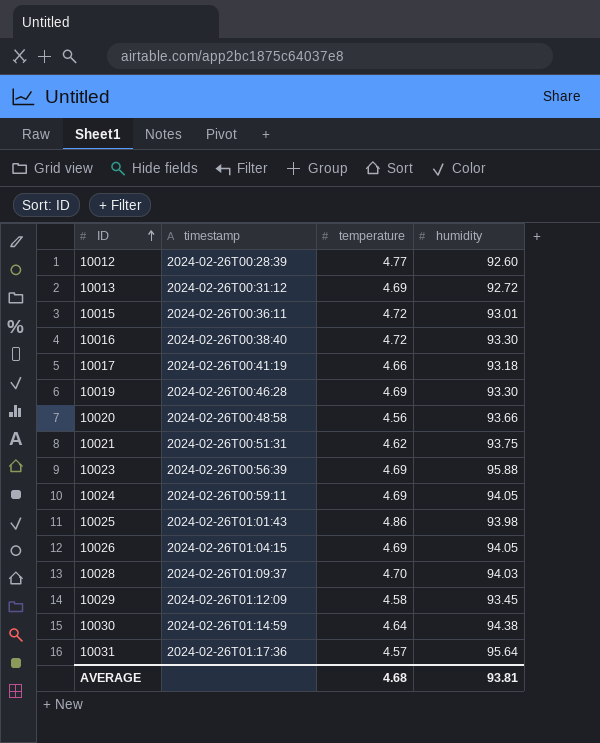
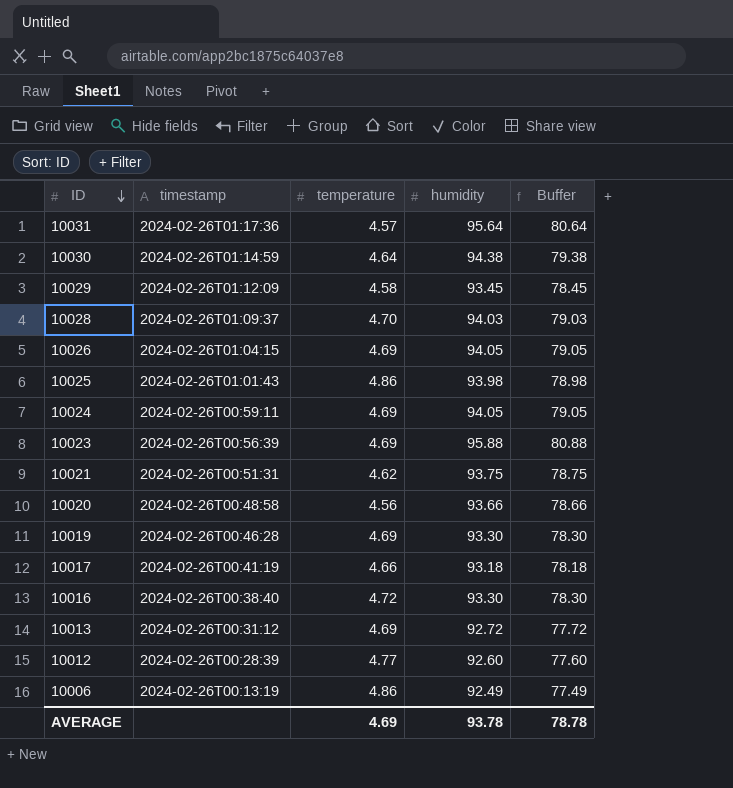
row order: ID ascending -> ID descending
column Buffer | formula: none -> [humidity] - 15
row 10015: 2024-02-26T00:36:11 | 4.72 | 93.01 -> none
row 10006: none -> 2024-02-26T00:13:19 | 4.86 | 92.49 | 77.49
AVERAGE | temperature: 4.68 -> 4.69
AVERAGE | humidity: 93.81 -> 93.78

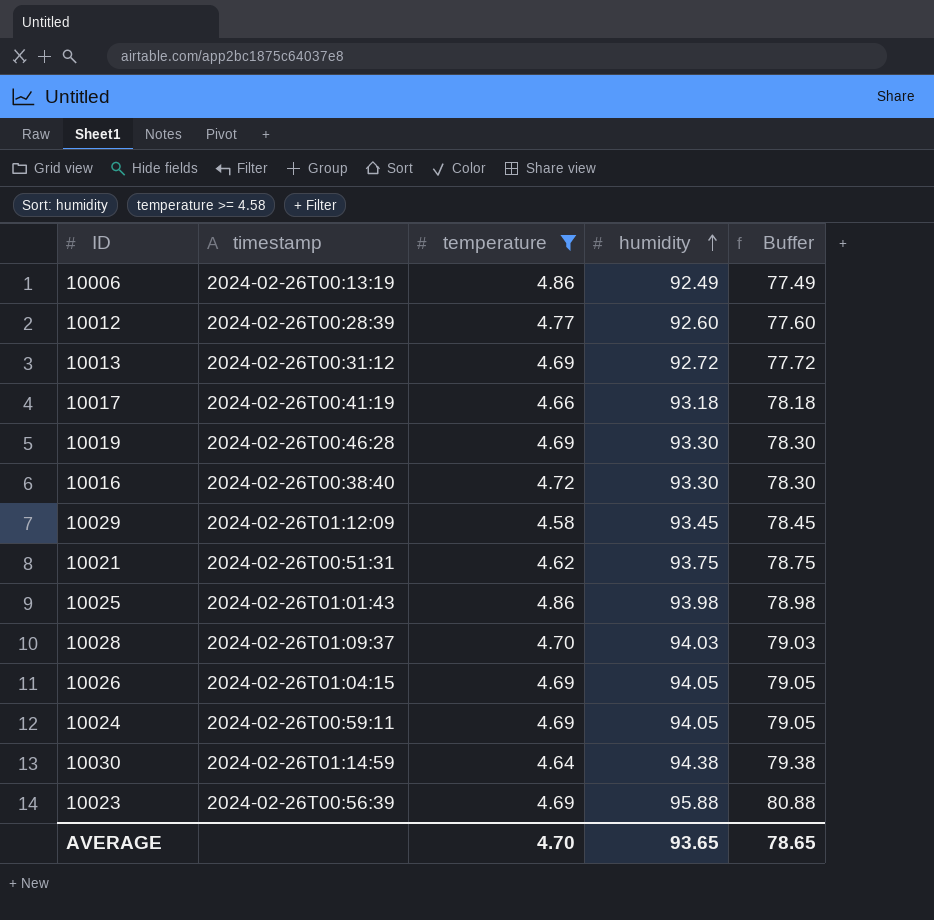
filter: none -> temperature >= 4.58
row order: ID descending -> humidity ascending
AVERAGE | temperature: 4.69 -> 4.70
AVERAGE | humidity: 93.78 -> 93.65
AVERAGE | Buffer: 78.78 -> 78.65

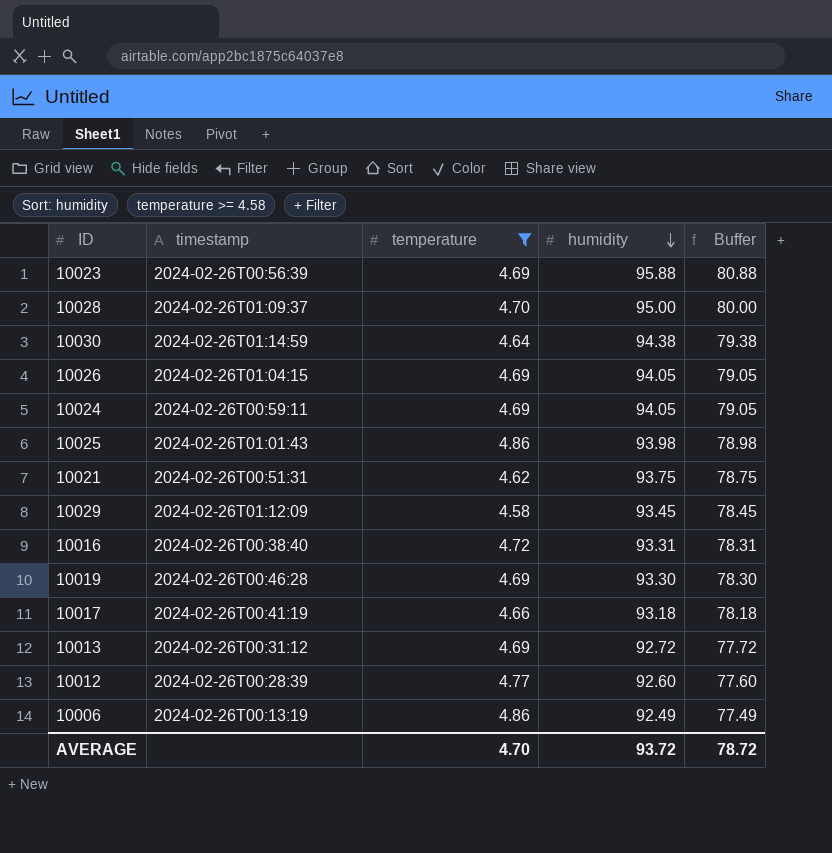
row order: humidity ascending -> humidity descending
10028 | humidity: 94.03 -> 95.00
10028 | Buffer: 79.03 -> 80.00
10016 | humidity: 93.30 -> 93.31
10016 | Buffer: 78.30 -> 78.31
AVERAGE | humidity: 93.65 -> 93.72
AVERAGE | Buffer: 78.65 -> 78.72

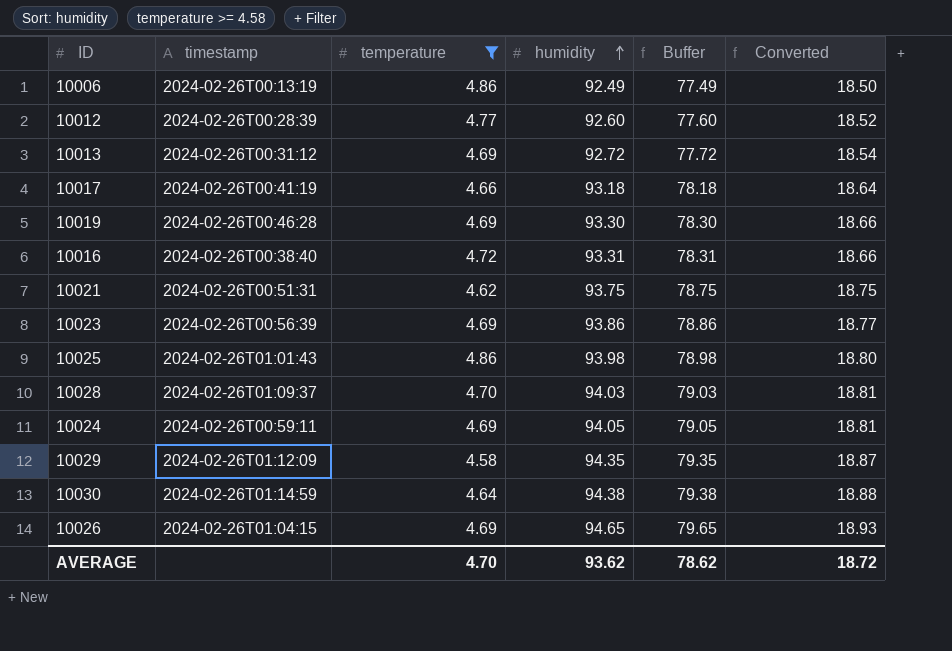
row order: humidity descending -> humidity ascending
column Converted | formula: none -> [humidity] * 0.2
10023 | humidity: 95.88 -> 93.86
10023 | Buffer: 80.88 -> 78.86
10028 | humidity: 95.00 -> 94.03
10028 | Buffer: 80.00 -> 79.03
10029 | humidity: 93.45 -> 94.35
10029 | Buffer: 78.45 -> 79.35
10026 | humidity: 94.05 -> 94.65
10026 | Buffer: 79.05 -> 79.65
AVERAGE | humidity: 93.72 -> 93.62
AVERAGE | Buffer: 78.72 -> 78.62

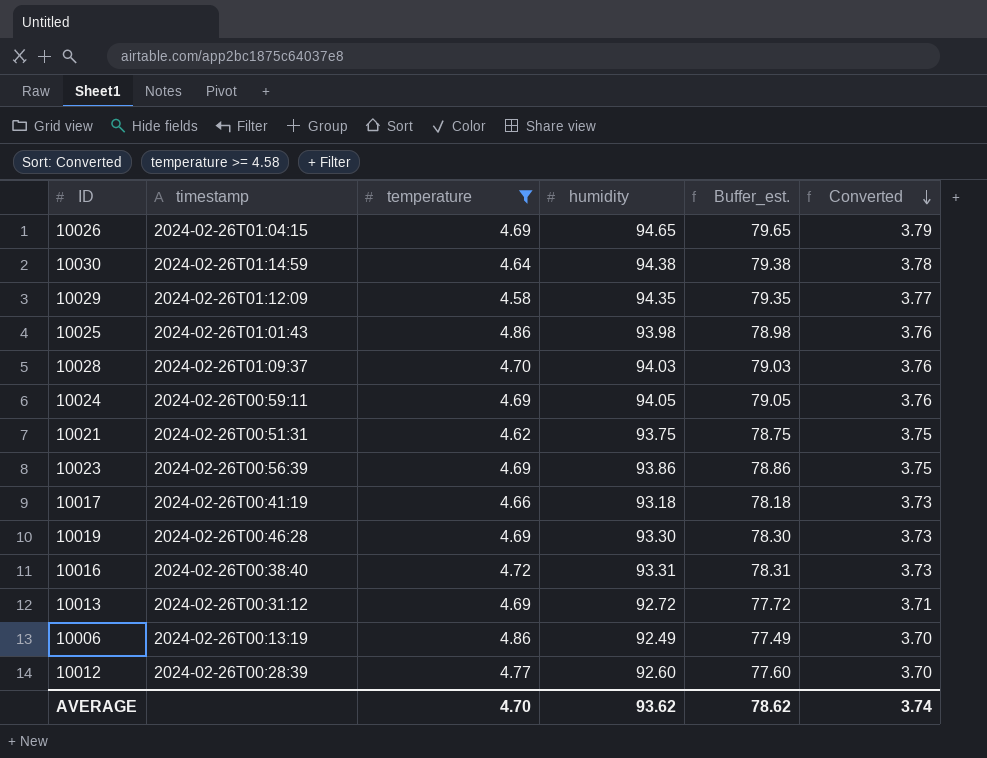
row order: humidity ascending -> Converted descending
column name: Buffer -> Buffer_est.
column Converted | formula: [humidity] * 0.2 -> [humidity] * 0.04
AVERAGE | Converted: 18.72 -> 3.74

